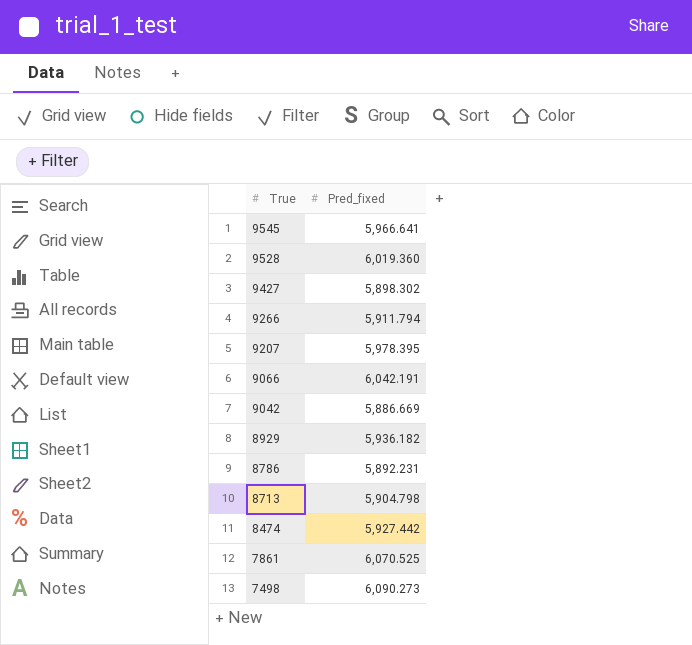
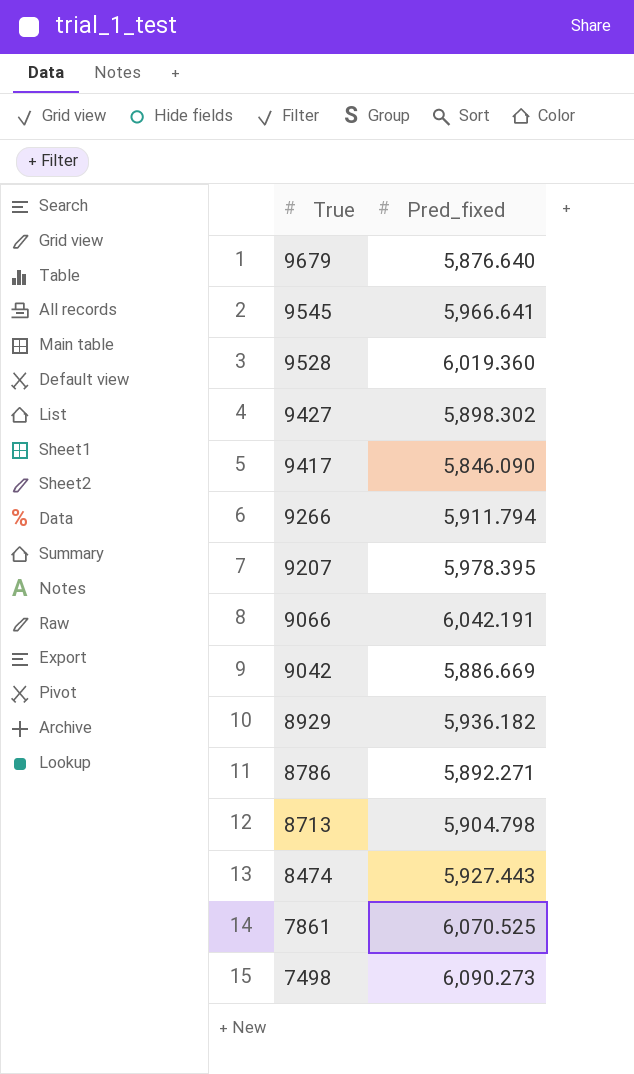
row 9679: none -> 5,876.640
row 9417: none -> 5,846.090
8786 | Pred_fixed: 5,892.231 -> 5,892.271
8474 | Pred_fixed: 5,927.442 -> 5,927.443

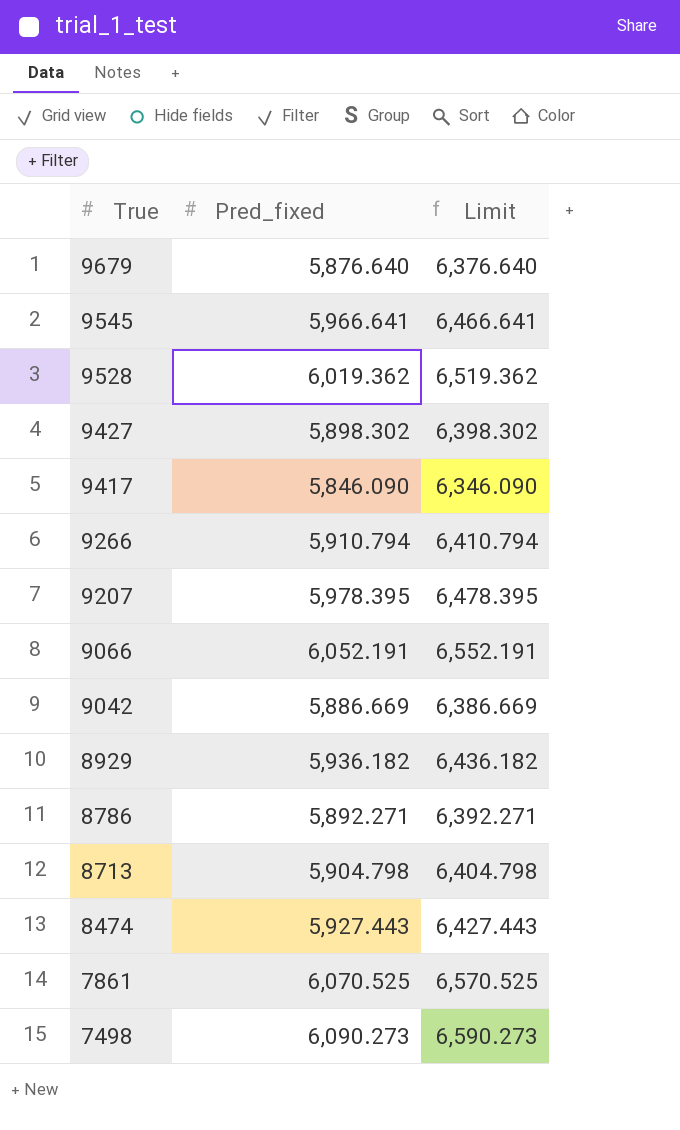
column Limit | formula: none -> [Pred_fixed] + 500
9528 | Pred_fixed: 6,019.360 -> 6,019.362
9266 | Pred_fixed: 5,911.794 -> 5,910.794
9066 | Pred_fixed: 6,042.191 -> 6,052.191

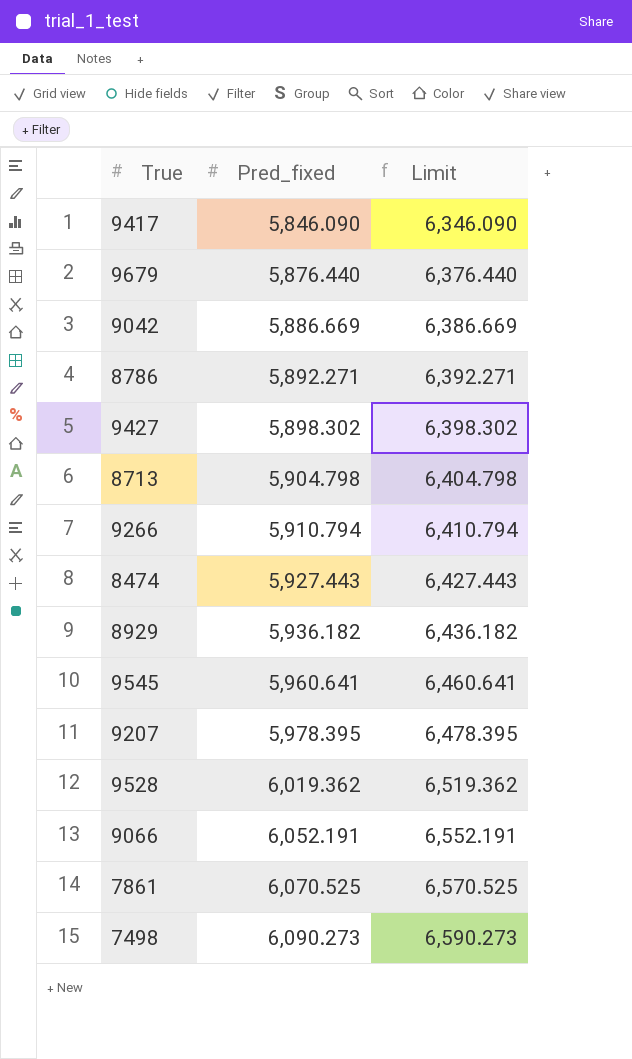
row order: True descending -> Pred_fixed ascending
9679 | Pred_fixed: 5,876.640 -> 5,876.440
9679 | Limit: 6,376.640 -> 6,376.440
9545 | Pred_fixed: 5,966.641 -> 5,960.641
9545 | Limit: 6,466.641 -> 6,460.641

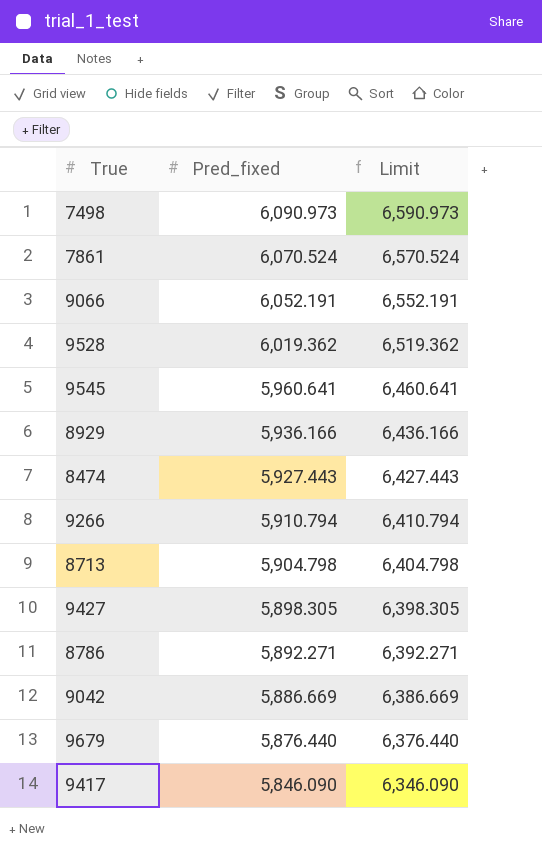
row order: Pred_fixed ascending -> Pred_fixed descending
row 9207: 5,978.395 | 6,478.395 -> none
7498 | Pred_fixed: 6,090.273 -> 6,090.973
7498 | Limit: 6,590.273 -> 6,590.973
7861 | Pred_fixed: 6,070.525 -> 6,070.524
7861 | Limit: 6,570.525 -> 6,570.524
8929 | Pred_fixed: 5,936.182 -> 5,936.166
8929 | Limit: 6,436.182 -> 6,436.166
9427 | Pred_fixed: 5,898.302 -> 5,898.305
9427 | Limit: 6,398.302 -> 6,398.305

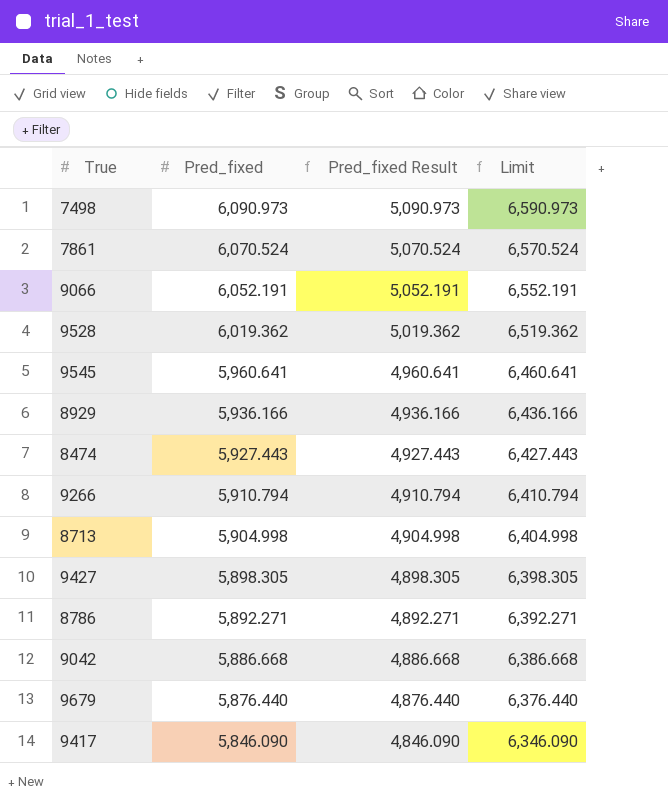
column Pred_fixed Result | formula: none -> [Pred_fixed] - 1000
8713 | Pred_fixed: 5,904.798 -> 5,904.998
8713 | Limit: 6,404.798 -> 6,404.998
9042 | Pred_fixed: 5,886.669 -> 5,886.668
9042 | Limit: 6,386.669 -> 6,386.668

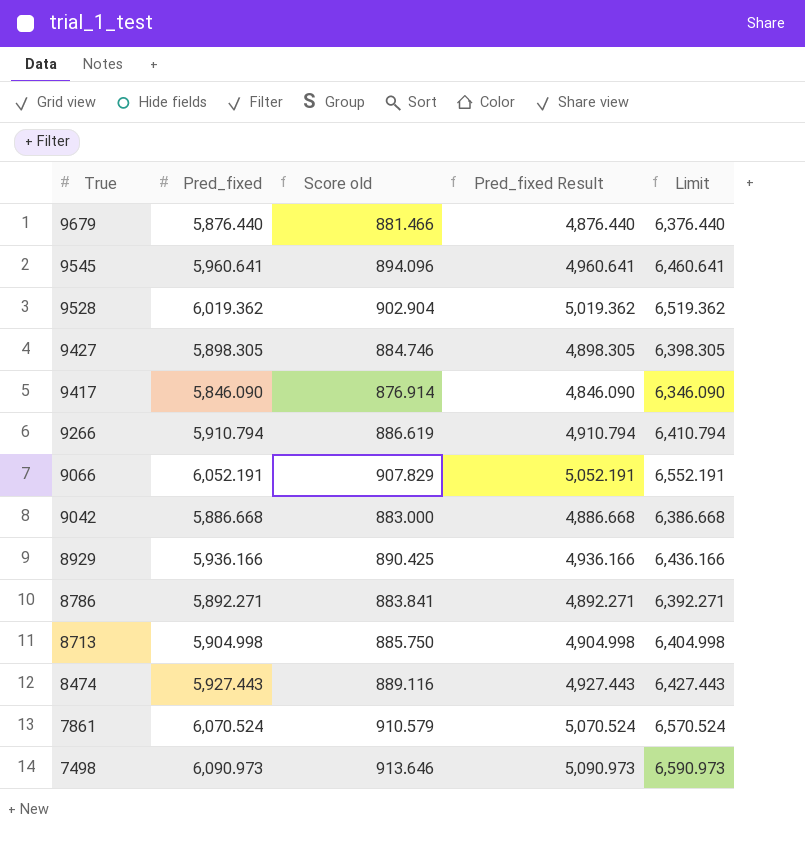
row order: Pred_fixed descending -> True descending
column Score old | formula: none -> [Pred_fixed] * 0.15

